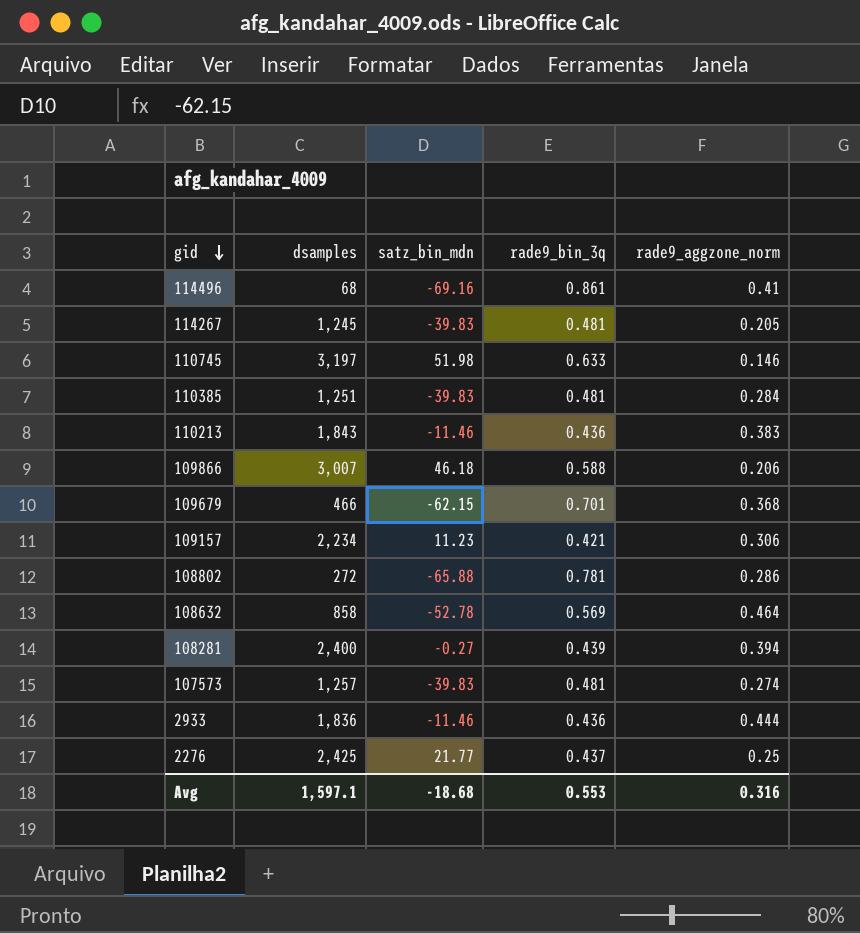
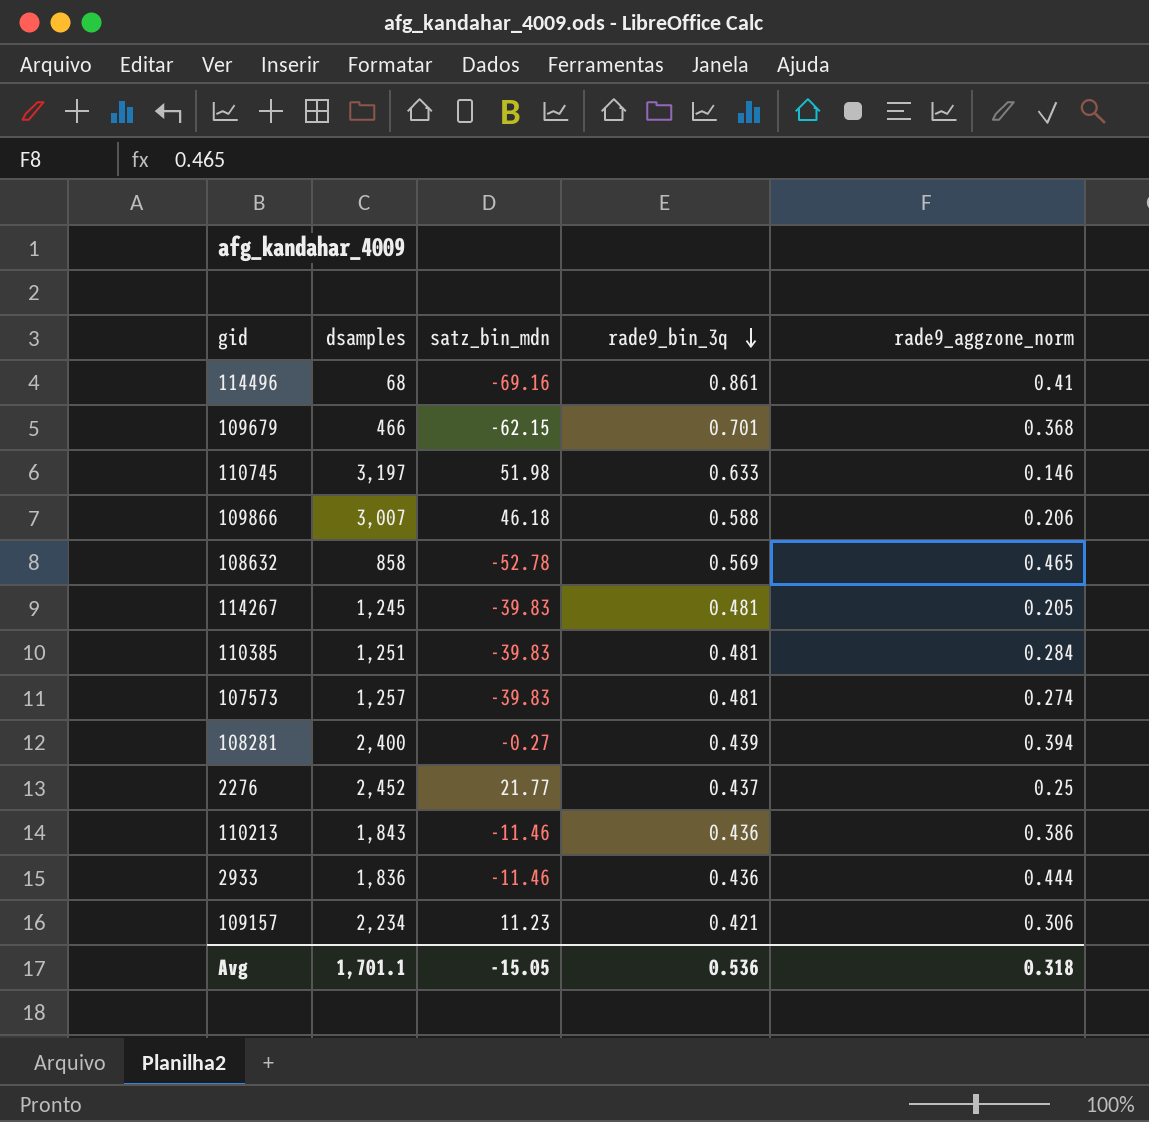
row order: gid descending -> rade9_bin_3q descending
row 108802: 272 | -65.88 | 0.781 | 0.286 -> none
108632 | rade9_aggzone_norm: 0.464 -> 0.465
2276 | dsamples: 2,425 -> 2,452
110213 | rade9_aggzone_norm: 0.383 -> 0.386
Avg | dsamples: 1,597.1 -> 1,701.1
Avg | satz_bin_mdn: -18.68 -> -15.05
Avg | rade9_bin_3q: 0.553 -> 0.536
Avg | rade9_aggzone_norm: 0.316 -> 0.318

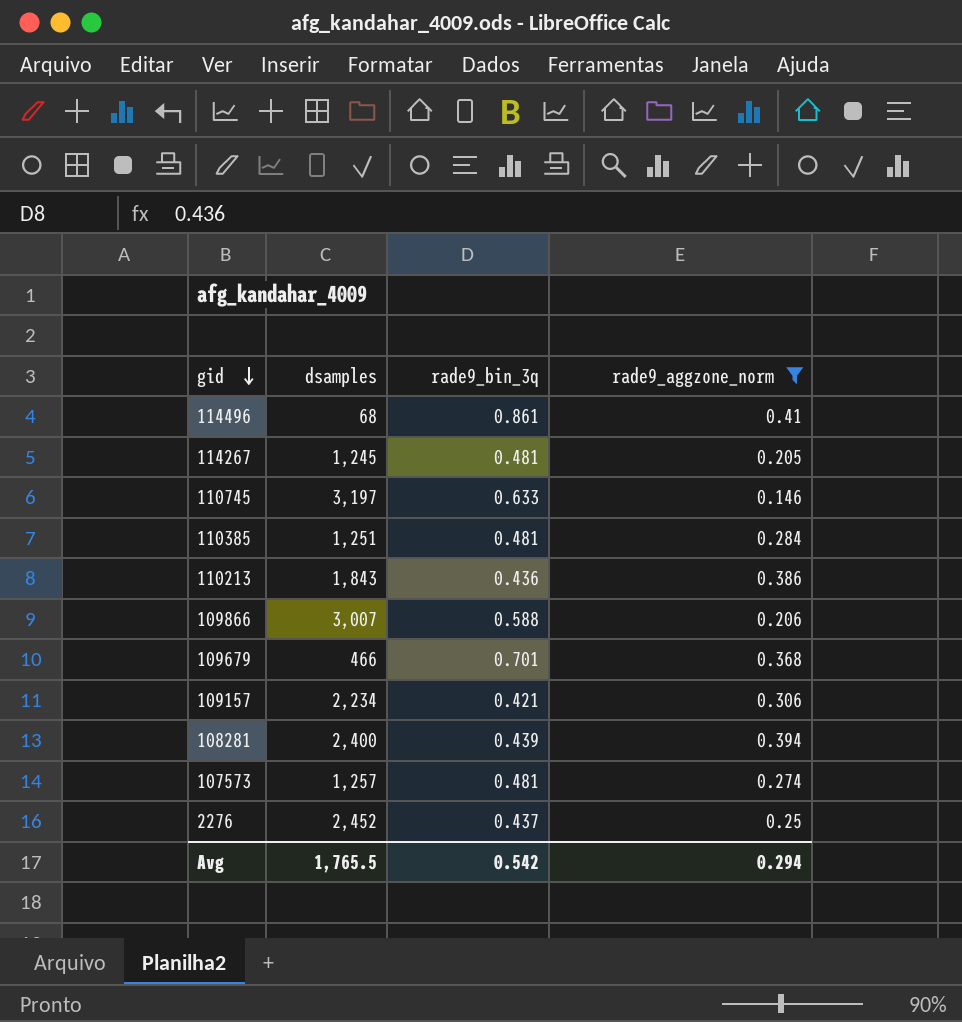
filter: none -> rade9_aggzone_norm <= 0.41
row order: rade9_bin_3q descending -> gid descending
column satz_bin_mdn | position: 3 -> none
Avg | dsamples: 1,701.1 -> 1,765.5
Avg | rade9_bin_3q: 0.536 -> 0.542
Avg | rade9_aggzone_norm: 0.318 -> 0.294

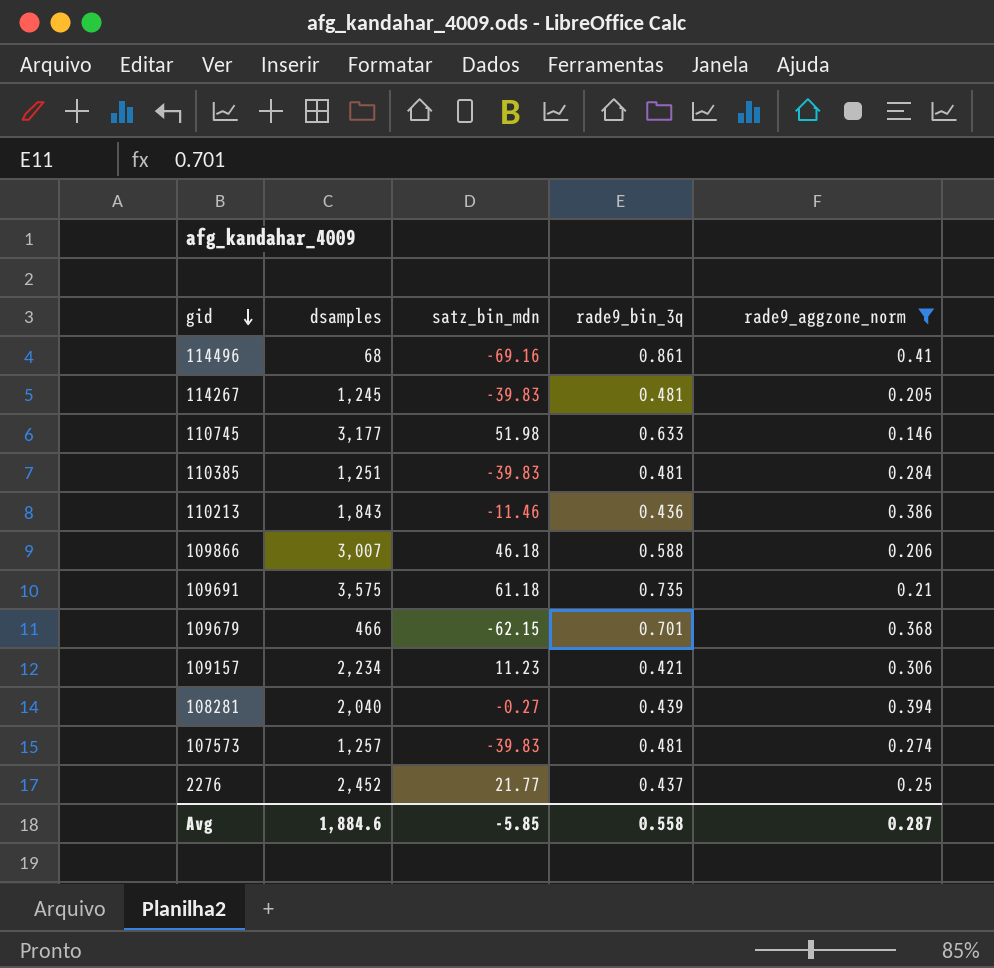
column satz_bin_mdn | position: none -> 3
110745 | dsamples: 3,197 -> 3,177
row 109691: none -> 3,575 | 61.18 | 0.735 | 0.21
108281 | dsamples: 2,400 -> 2,040
Avg | dsamples: 1,765.5 -> 1,884.6
Avg | rade9_bin_3q: 0.542 -> 0.558
Avg | rade9_aggzone_norm: 0.294 -> 0.287

